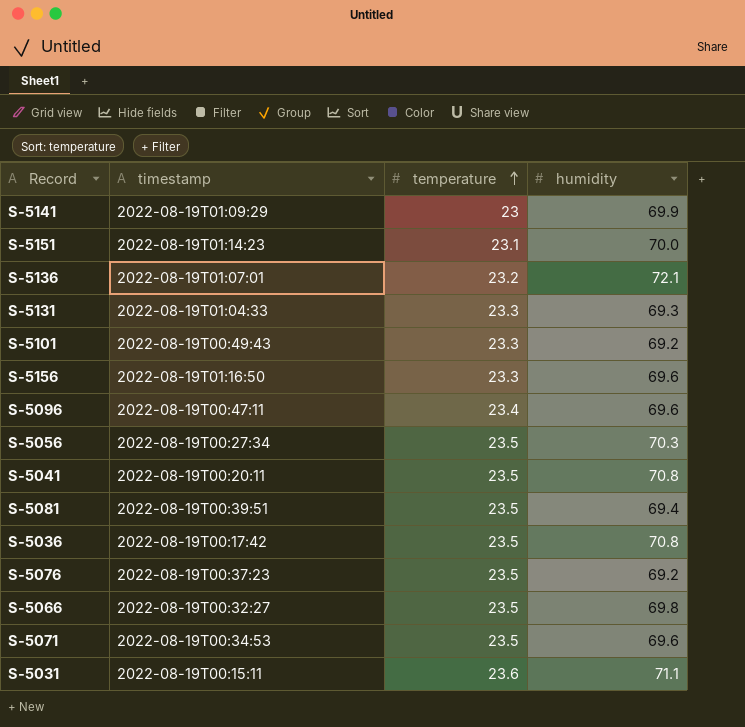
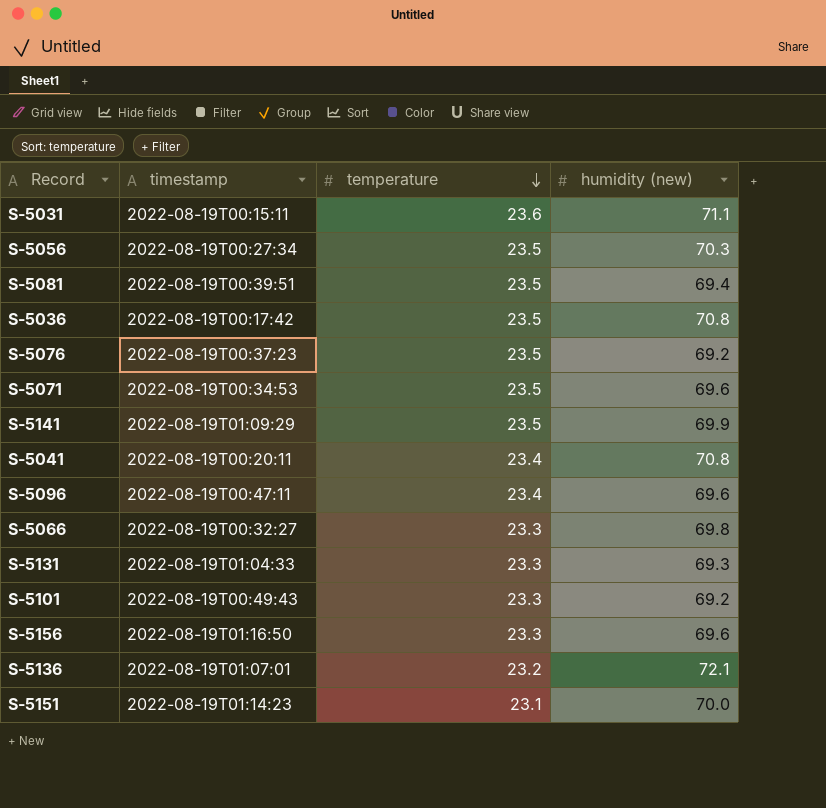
row order: temperature ascending -> temperature descending
column name: humidity -> humidity (new)
S-5141 | temperature: 23 -> 23.5
S-5041 | temperature: 23.5 -> 23.4
S-5066 | temperature: 23.5 -> 23.3

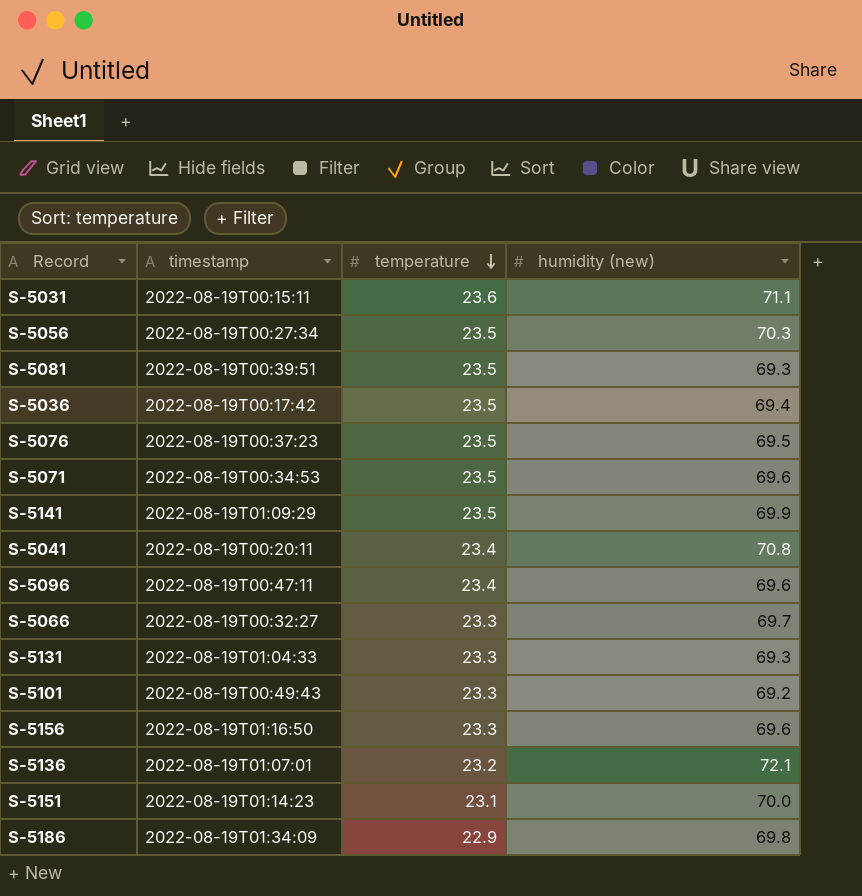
S-5081 | humidity (new): 69.4 -> 69.3
S-5036 | humidity (new): 70.8 -> 69.4
S-5076 | humidity (new): 69.2 -> 69.5
S-5066 | humidity (new): 69.8 -> 69.7
row S-5186: none -> 2022-08-19T01:34:09 | 22.9 | 69.8

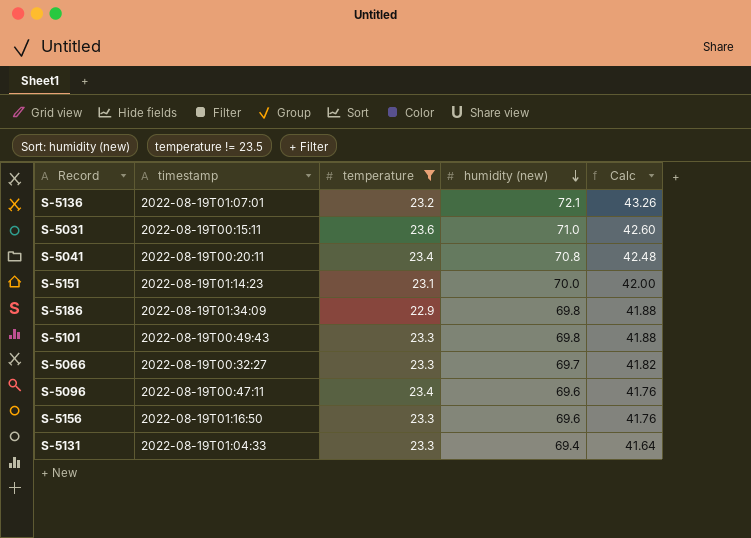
filter: none -> temperature != 23.5
row order: temperature descending -> humidity (new) descending
column Calc | formula: none -> [humidity (new)] * 0.6
S-5031 | humidity (new): 71.1 -> 71.0
S-5101 | humidity (new): 69.2 -> 69.8
S-5131 | humidity (new): 69.3 -> 69.4

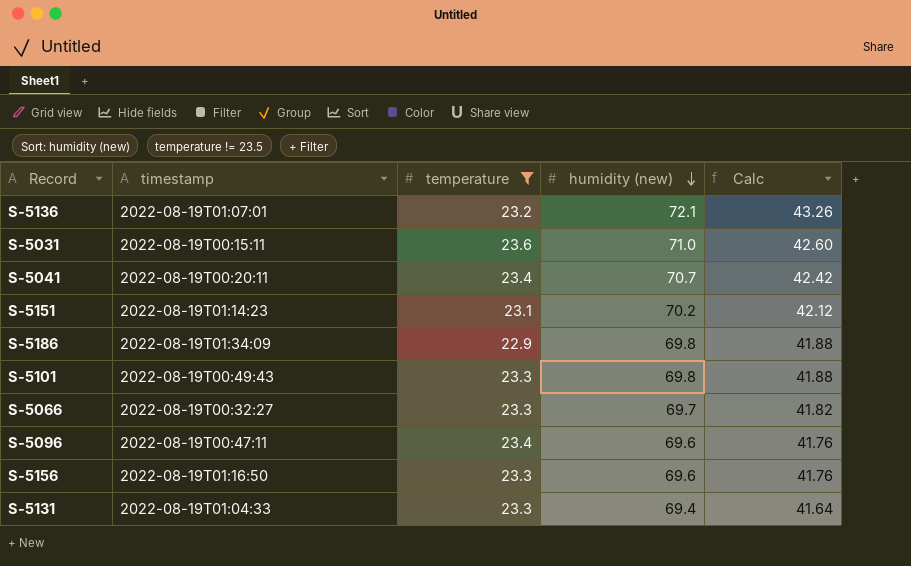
S-5041 | humidity (new): 70.8 -> 70.7
S-5041 | Calc: 42.48 -> 42.42
S-5151 | humidity (new): 70.0 -> 70.2
S-5151 | Calc: 42.00 -> 42.12

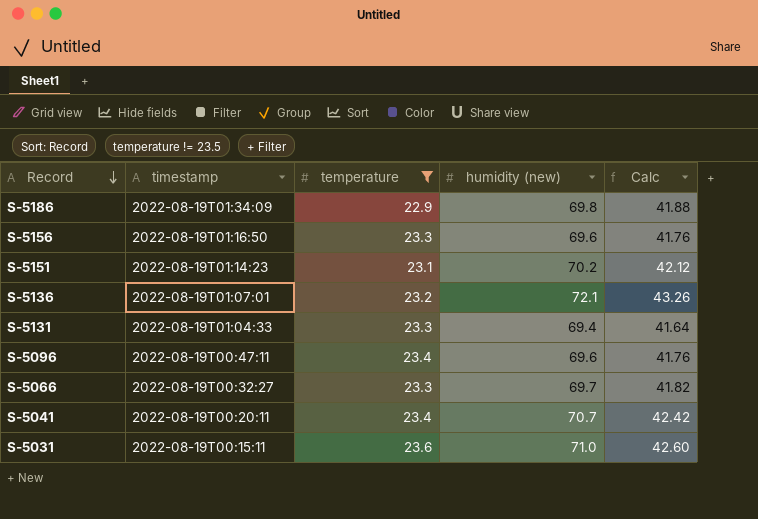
row order: humidity (new) descending -> Record descending
row S-5101: 2022-08-19T00:49:43 | 23.3 | 69.8 | 41.88 -> none

